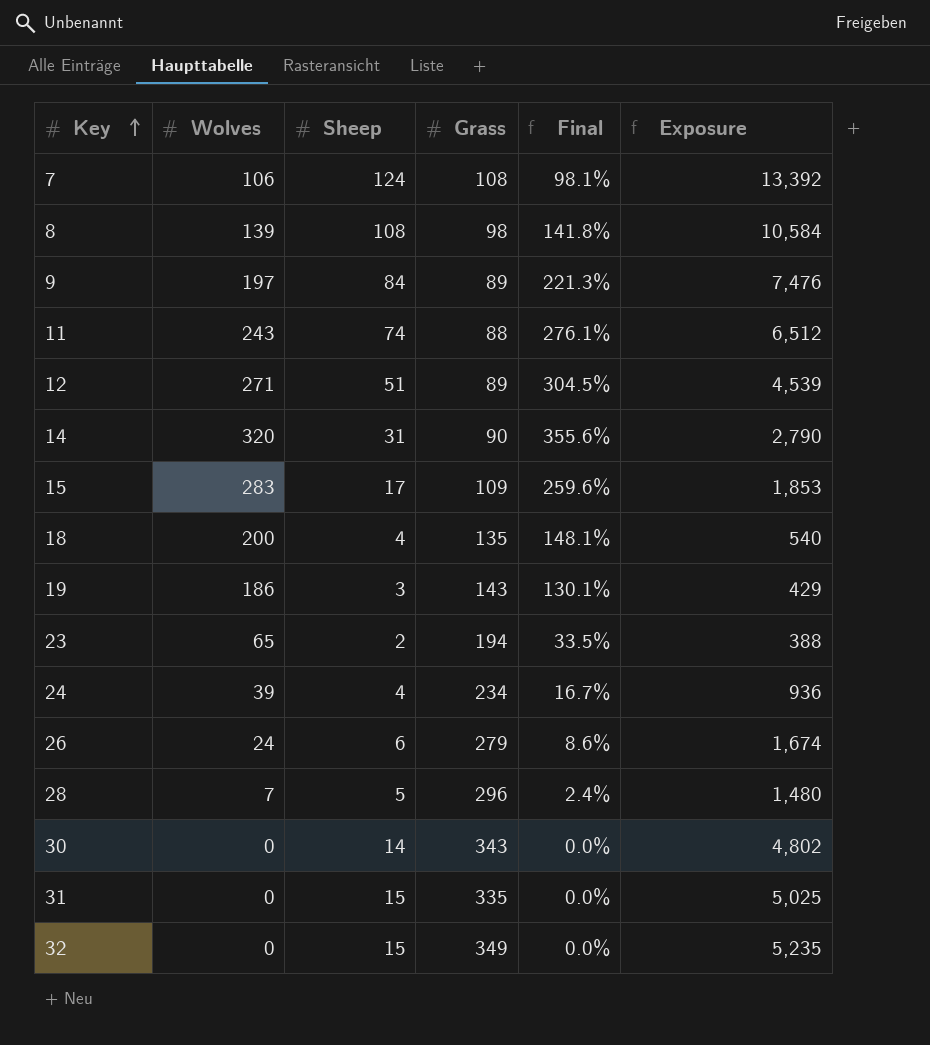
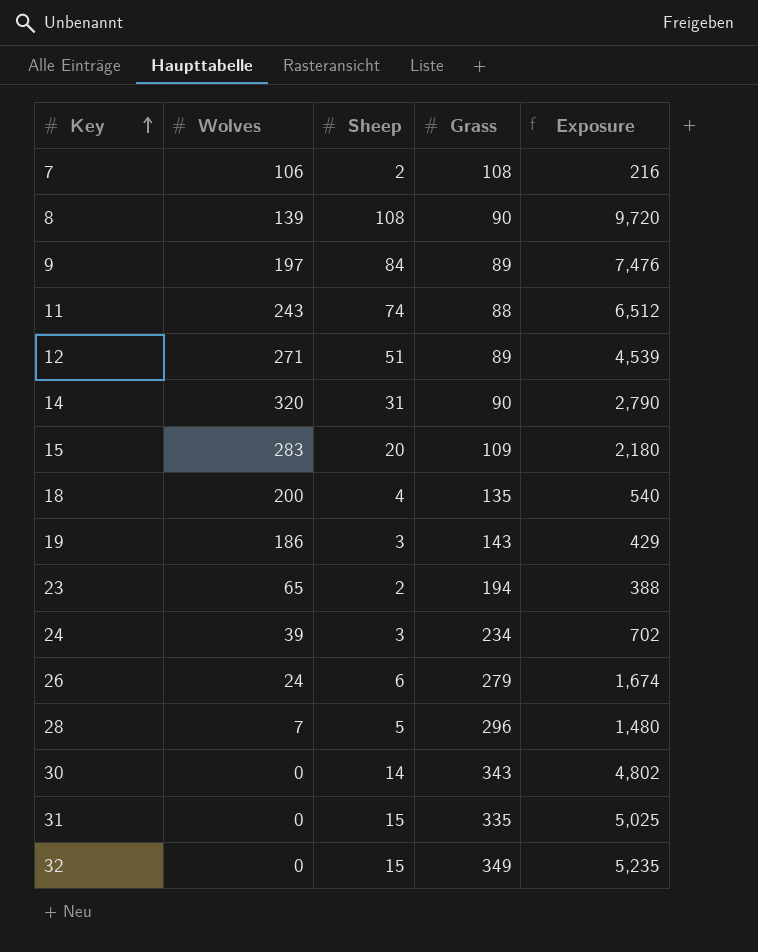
column Final | formula: [Wolves] / [Grass] -> none
7 | Sheep: 124 -> 2
7 | Exposure: 13,392 -> 216
8 | Grass: 98 -> 90
8 | Exposure: 10,584 -> 9,720
15 | Sheep: 17 -> 20
15 | Exposure: 1,853 -> 2,180
24 | Sheep: 4 -> 3
24 | Exposure: 936 -> 702

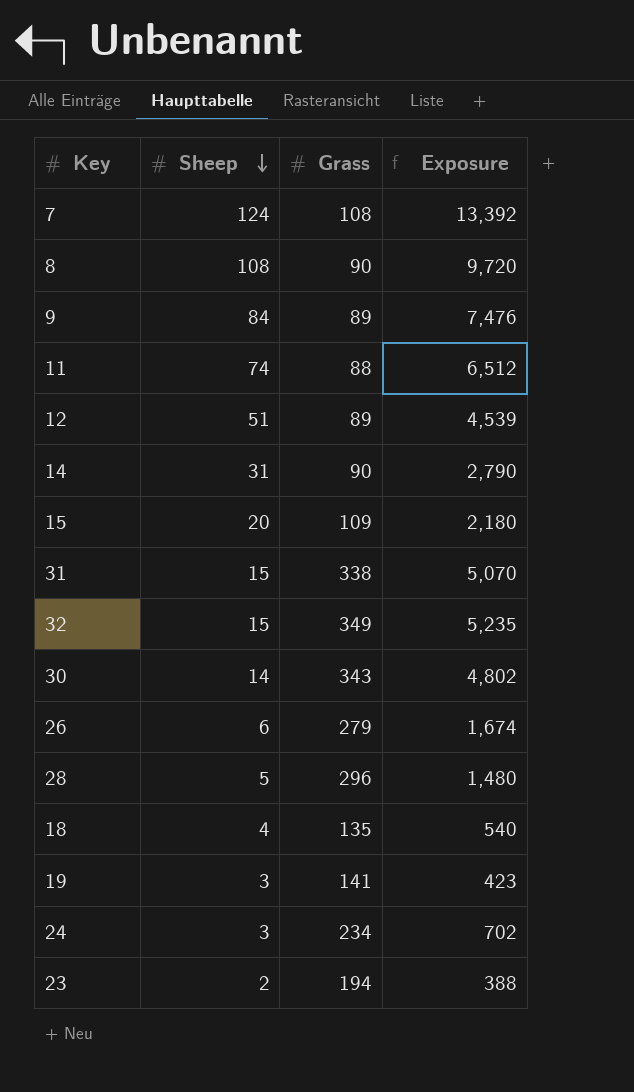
row order: Key ascending -> Sheep descending
column Wolves | position: 2 -> none
7 | Sheep: 2 -> 124
7 | Exposure: 216 -> 13,392
31 | Grass: 335 -> 338
31 | Exposure: 5,025 -> 5,070
19 | Grass: 143 -> 141
19 | Exposure: 429 -> 423

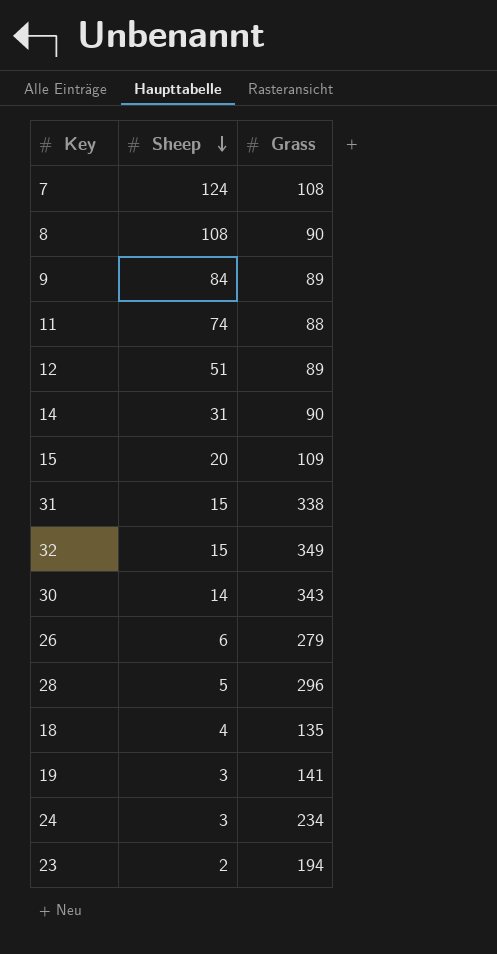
column Exposure | formula: [Sheep] * [Grass] -> none

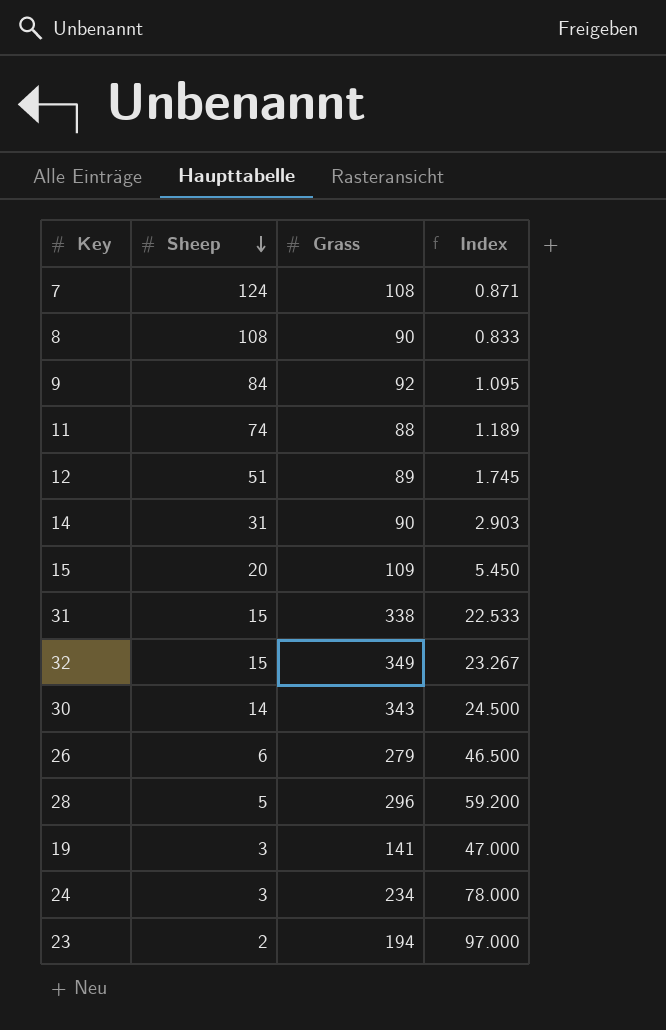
column Index | formula: none -> [Grass] / [Sheep]
row 18: 4 | 135 -> none
9 | Grass: 89 -> 92

